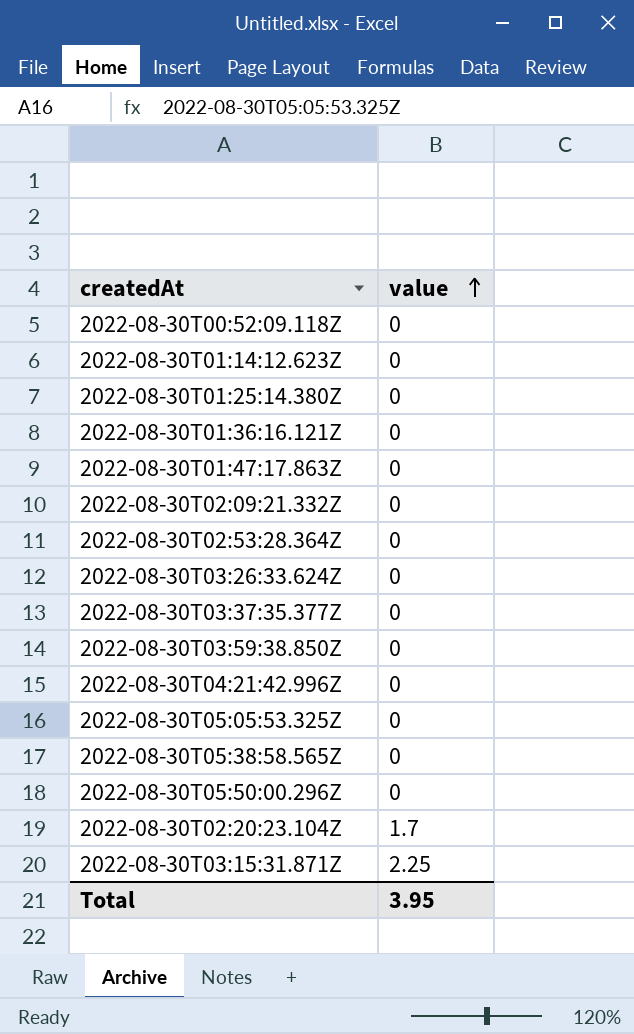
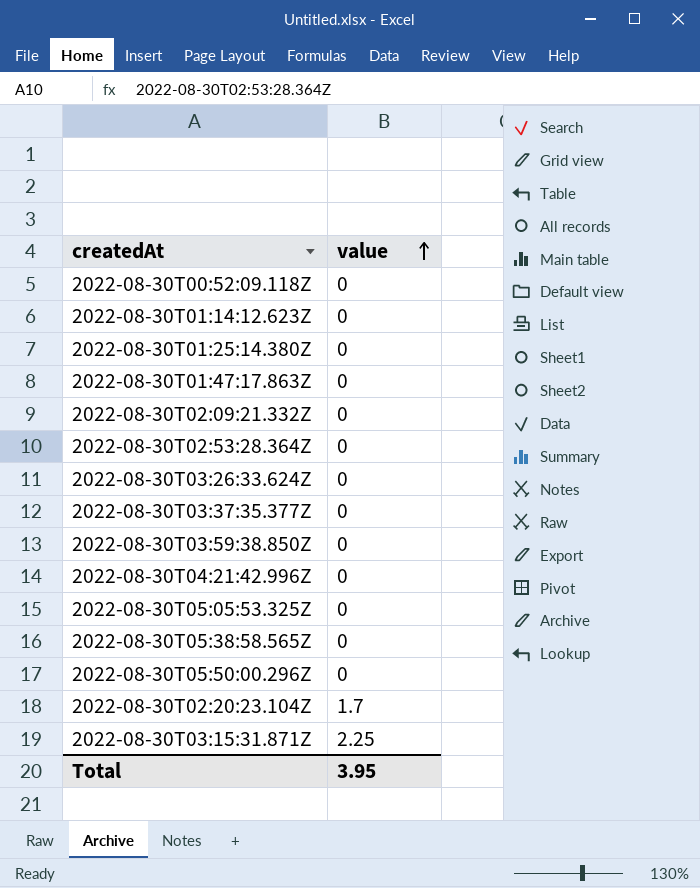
row 2022-08-30T01:36:16.121Z: 0 -> none

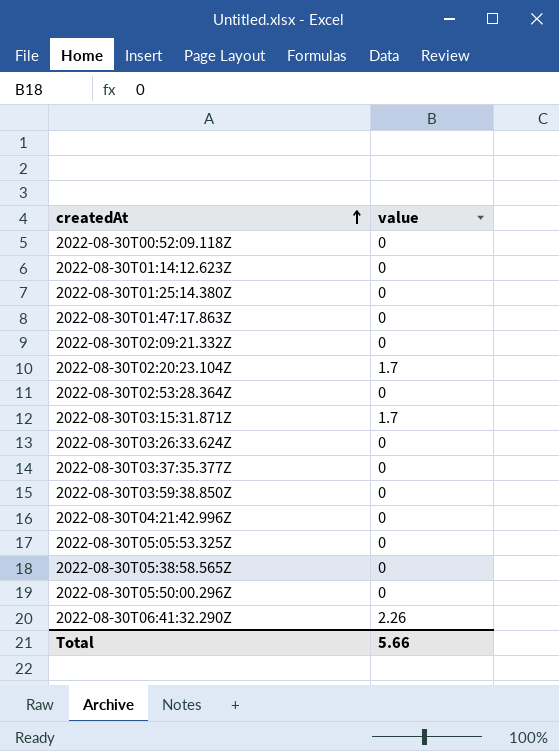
row order: value ascending -> createdAt ascending
2022-08-30T03:15:31.871Z | value: 2.25 -> 1.7
row 2022-08-30T06:41:32.290Z: none -> 2.26
Total | value: 3.95 -> 5.66

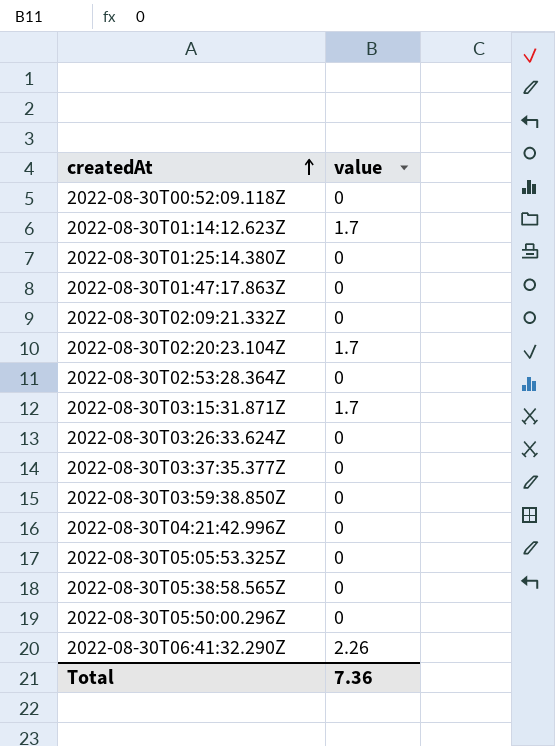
2022-08-30T01:14:12.623Z | value: 0 -> 1.7
Total | value: 5.66 -> 7.36

